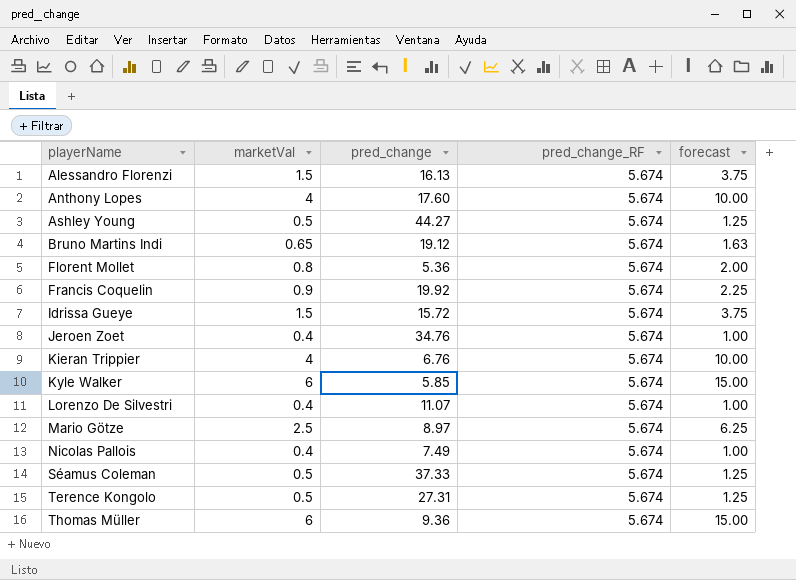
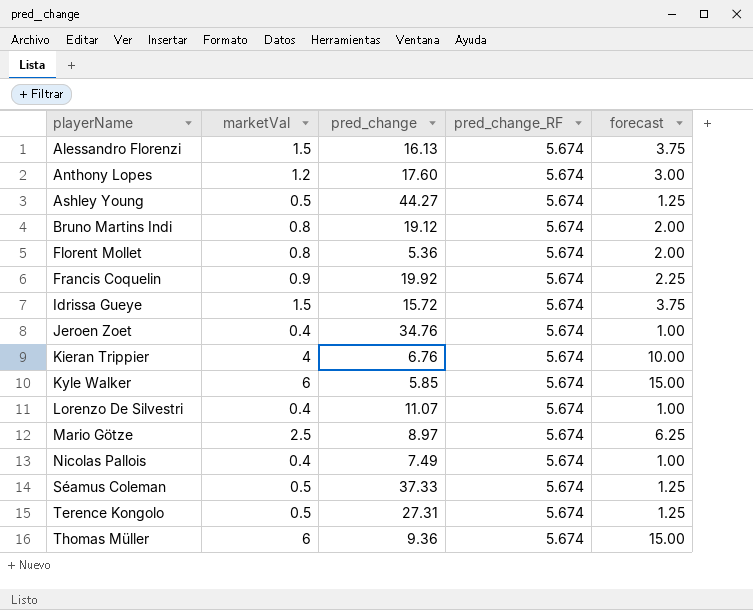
Anthony Lopes | marketVal: 4 -> 1.2
Anthony Lopes | forecast: 10.00 -> 3.00
Bruno Martins Indi | marketVal: 0.65 -> 0.8
Bruno Martins Indi | forecast: 1.63 -> 2.00

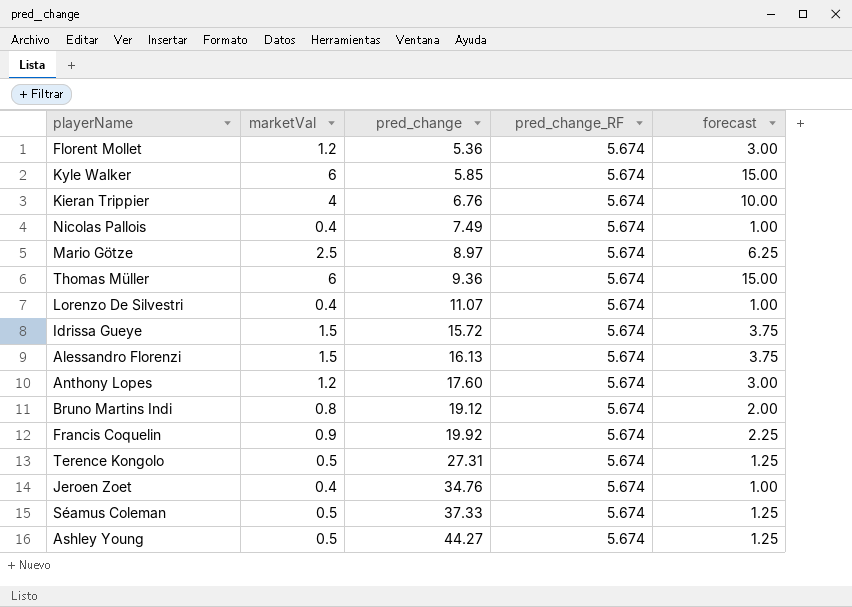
row order: playerName ascending -> pred_change ascending
Florent Mollet | marketVal: 0.8 -> 1.2
Florent Mollet | forecast: 2.00 -> 3.00

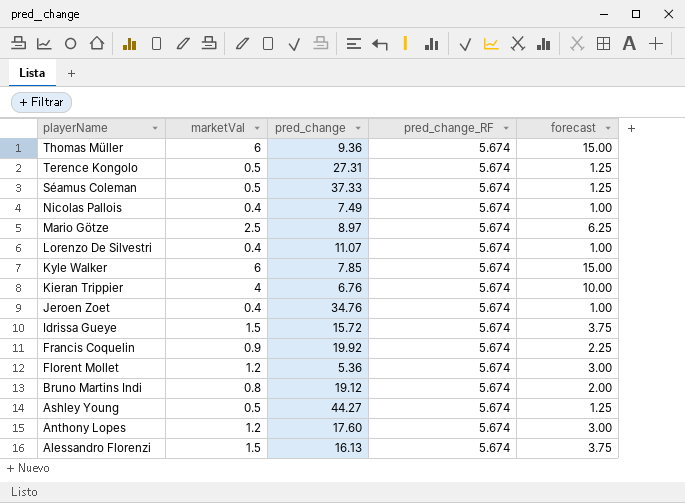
row order: pred_change ascending -> playerName descending
Kyle Walker | pred_change: 5.85 -> 7.85

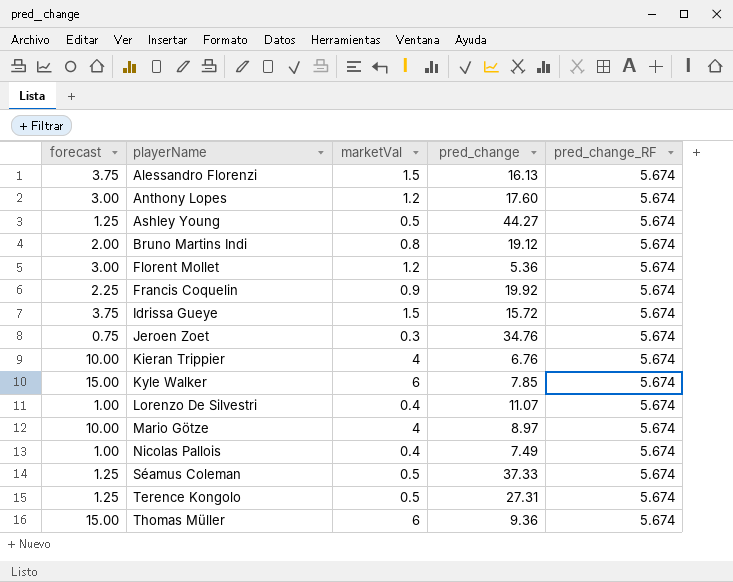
row order: playerName descending -> playerName ascending
column forecast | position: 5 -> 1
Jeroen Zoet | forecast: 1.00 -> 0.75
Jeroen Zoet | marketVal: 0.4 -> 0.3
Mario Götze | forecast: 6.25 -> 10.00
Mario Götze | marketVal: 2.5 -> 4

